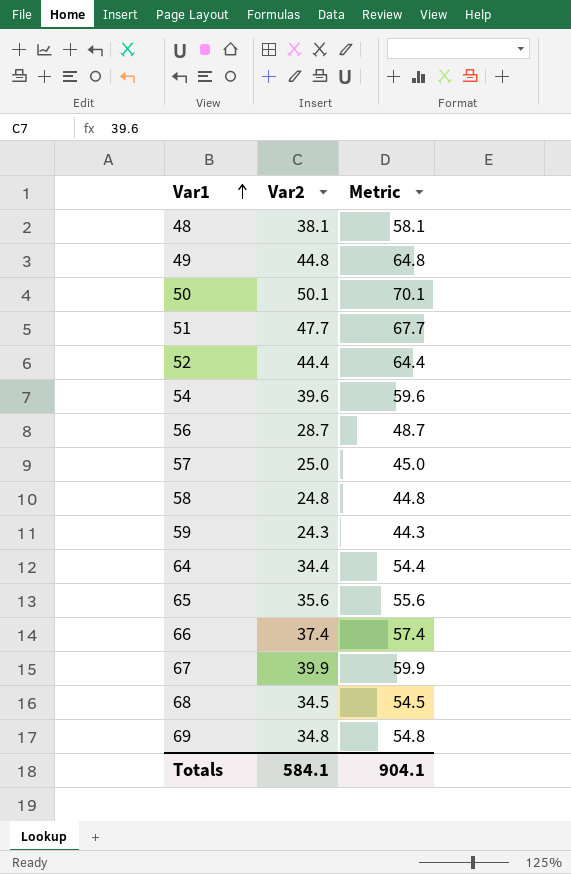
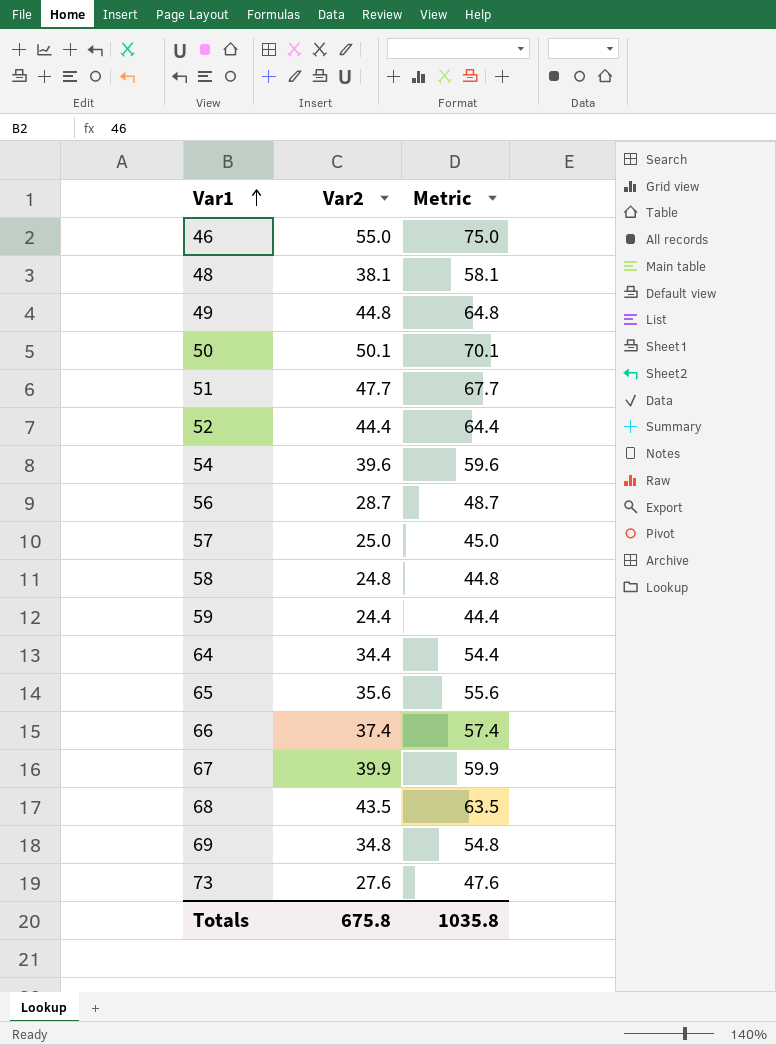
row 46: none -> 55.0 | 75.0
59 | Var2: 24.3 -> 24.4
59 | Metric: 44.3 -> 44.4
68 | Var2: 34.5 -> 43.5
68 | Metric: 54.5 -> 63.5
row 73: none -> 27.6 | 47.6
Totals | Var2: 584.1 -> 675.8
Totals | Metric: 904.1 -> 1035.8

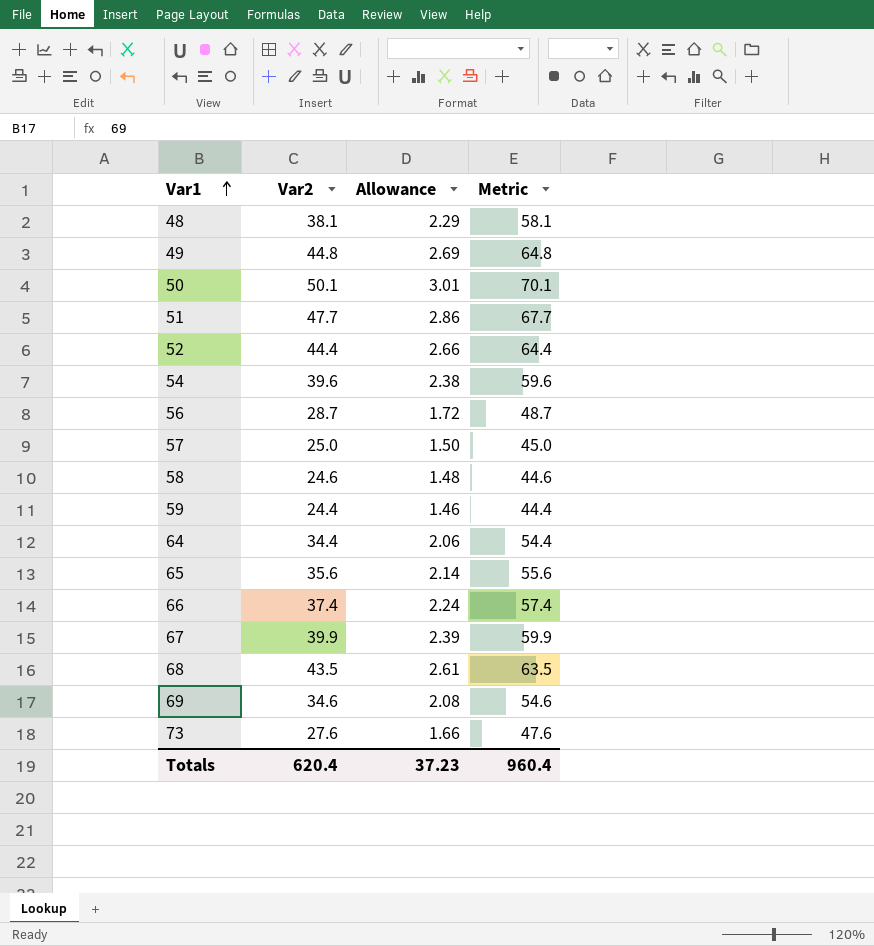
column Allowance | formula: none -> [Var2] * 0.06
row 46: 55.0 | 75.0 -> none
58 | Var2: 24.8 -> 24.6
58 | Metric: 44.8 -> 44.6
69 | Var2: 34.8 -> 34.6
69 | Metric: 54.8 -> 54.6
Totals | Var2: 675.8 -> 620.4
Totals | Metric: 1035.8 -> 960.4

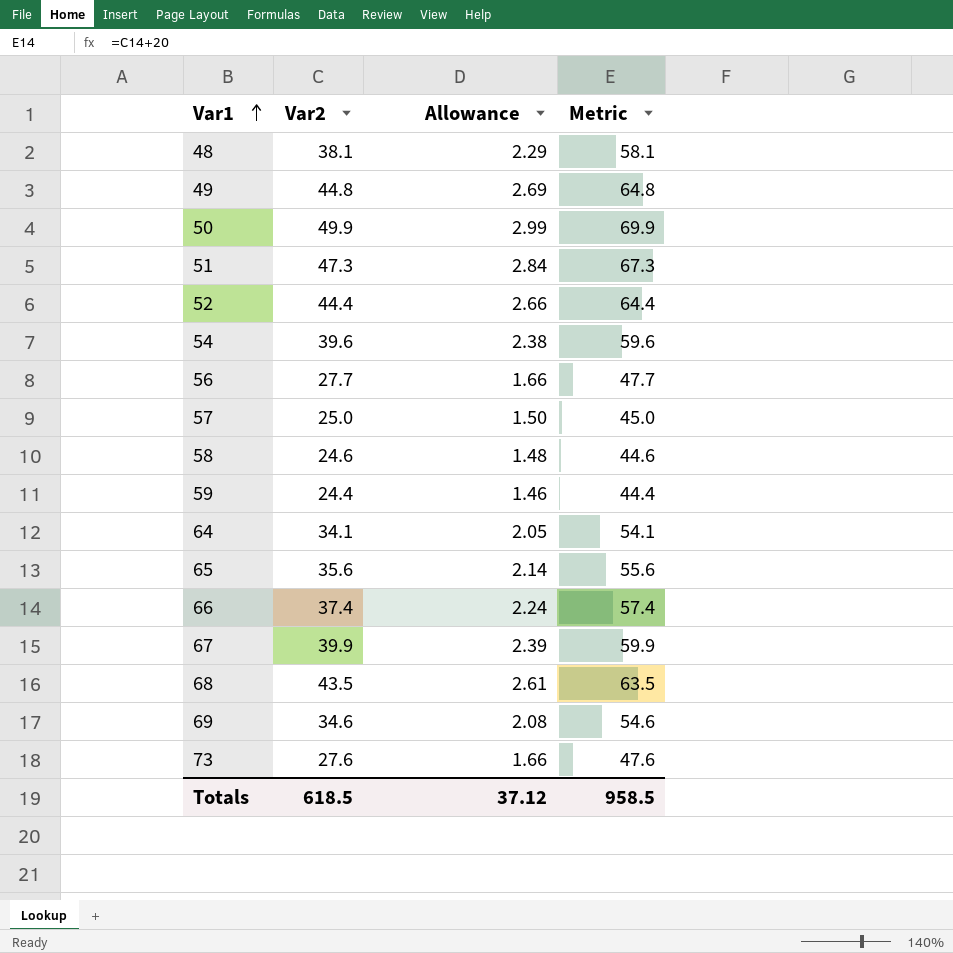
50 | Var2: 50.1 -> 49.9
50 | Allowance: 3.01 -> 2.99
50 | Metric: 70.1 -> 69.9
51 | Var2: 47.7 -> 47.3
51 | Allowance: 2.86 -> 2.84
51 | Metric: 67.7 -> 67.3
56 | Var2: 28.7 -> 27.7
56 | Allowance: 1.72 -> 1.66
56 | Metric: 48.7 -> 47.7
64 | Var2: 34.4 -> 34.1
64 | Allowance: 2.06 -> 2.05
64 | Metric: 54.4 -> 54.1
Totals | Var2: 620.4 -> 618.5
Totals | Allowance: 37.23 -> 37.12
Totals | Metric: 960.4 -> 958.5

